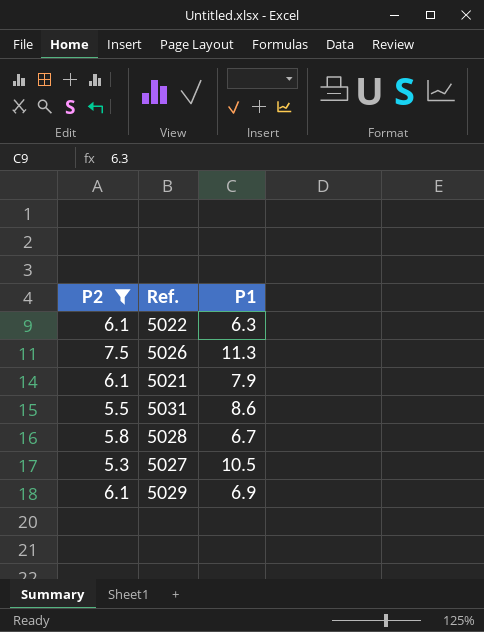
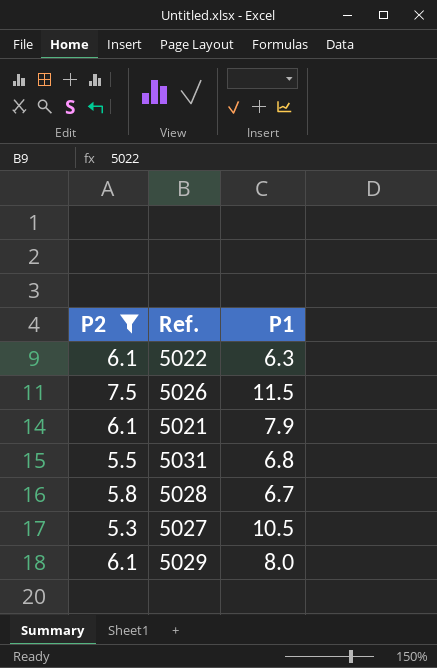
5026 | P1: 11.3 -> 11.5
5031 | P1: 8.6 -> 6.8
5029 | P1: 6.9 -> 8.0

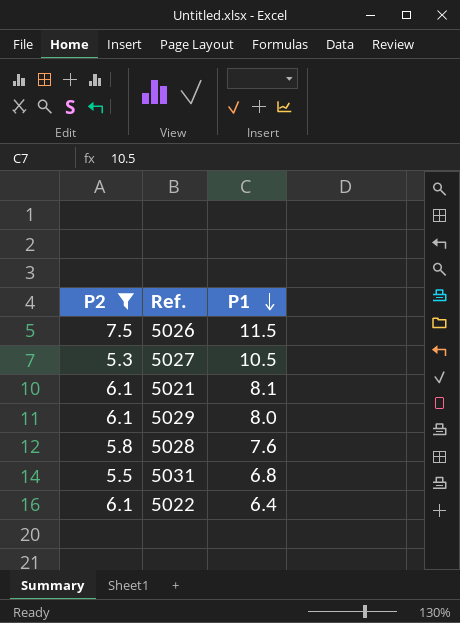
row order: none -> P1 descending
5021 | P1: 7.9 -> 8.1
5028 | P1: 6.7 -> 7.6
5022 | P1: 6.3 -> 6.4

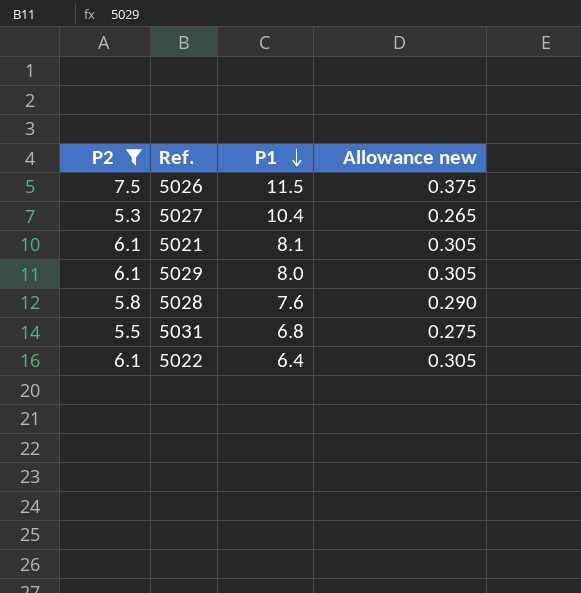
column Allowance new | formula: none -> [P2] * 0.05
5027 | P1: 10.5 -> 10.4

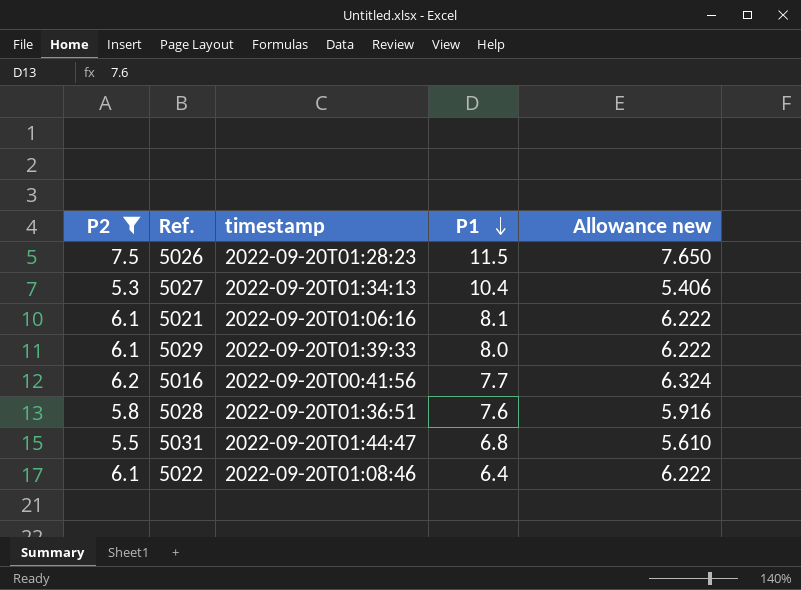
column timestamp | position: none -> 3
column Allowance new | formula: [P2] * 0.05 -> [P2] * 1.02
row 5016: none -> 6.2 | 2022-09-20T00:41:56 | 7.7 | 6.324

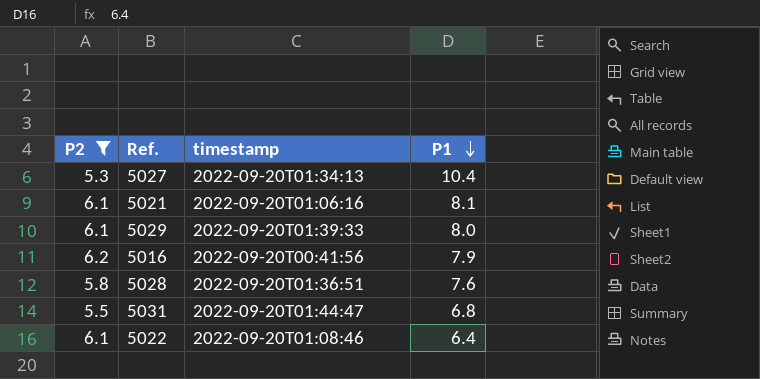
column Allowance new | formula: [P2] * 1.02 -> none
row 5026: 7.5 | 2022-09-20T01:28:23 | 11.5 | 7.650 -> none
5016 | P1: 7.7 -> 7.9

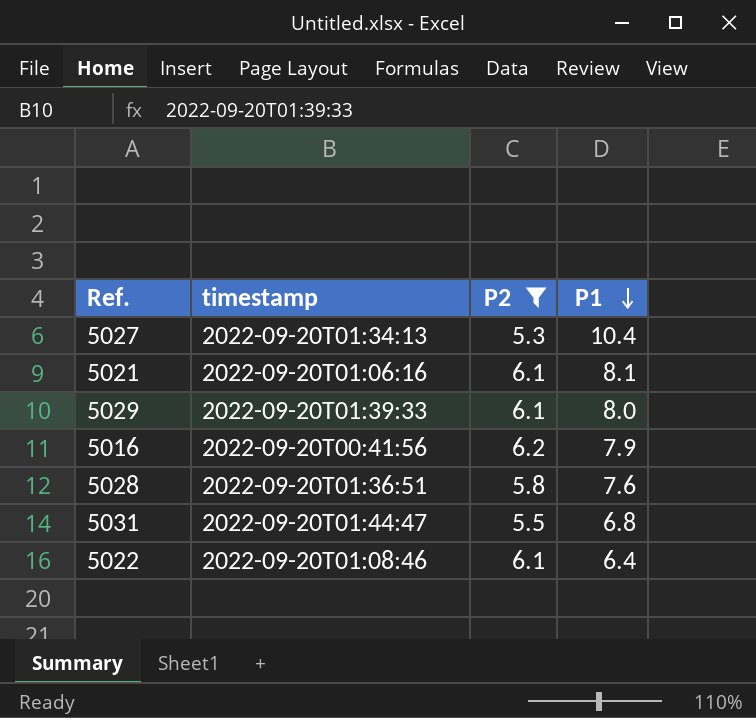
column P2 | position: 1 -> 3

